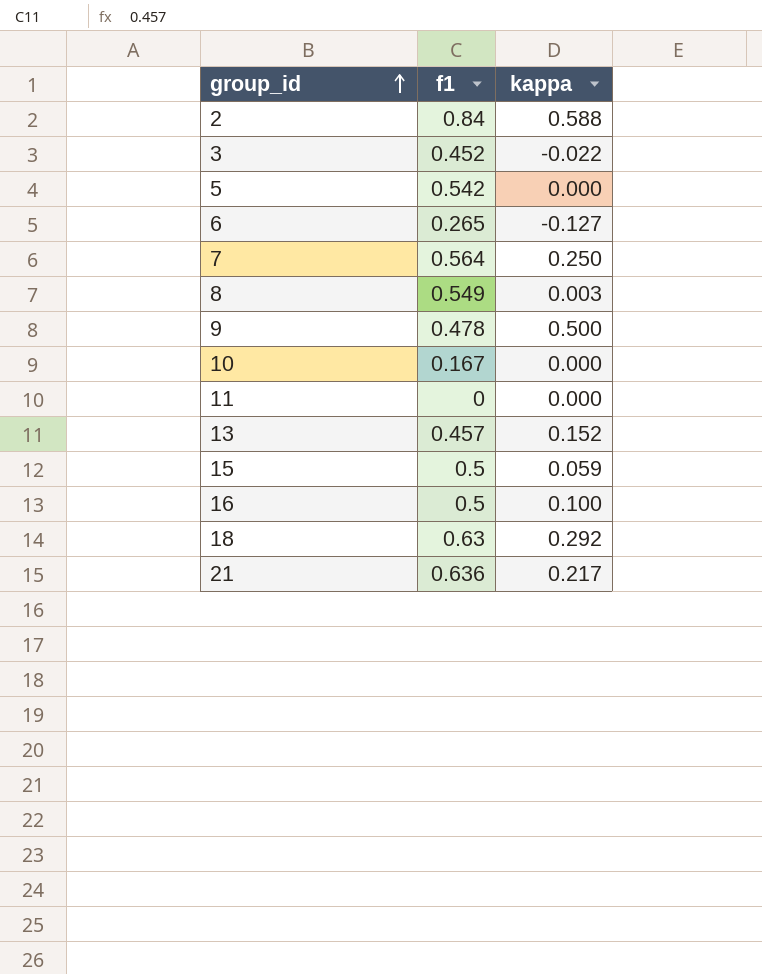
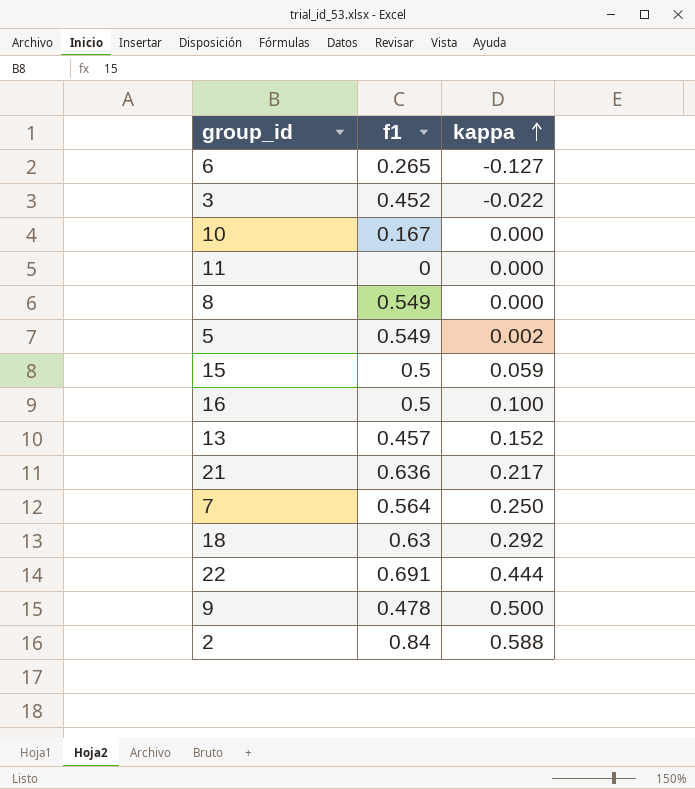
row order: group_id ascending -> kappa ascending
8 | kappa: 0.003 -> 0.000
5 | f1: 0.542 -> 0.549
5 | kappa: 0.000 -> 0.002
row 22: none -> 0.691 | 0.444

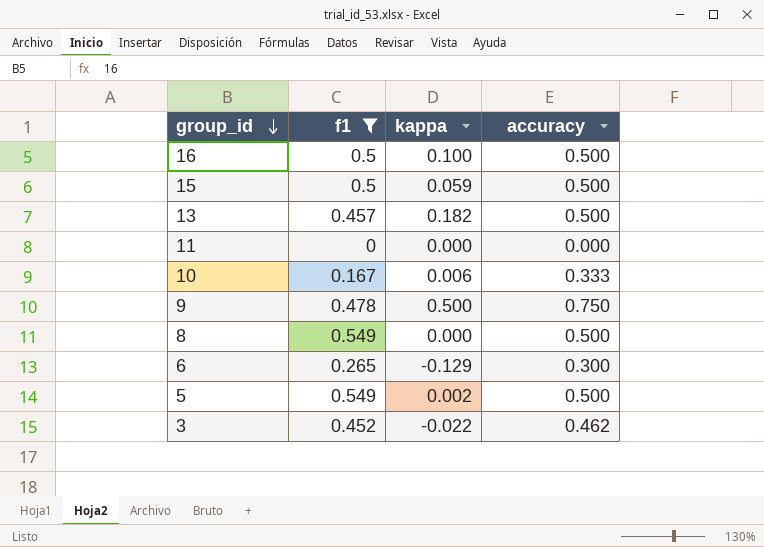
filter: none -> f1 <= 0.549
row order: kappa ascending -> group_id descending
column accuracy | position: none -> 4
13 | kappa: 0.152 -> 0.182
10 | kappa: 0.000 -> 0.006
6 | kappa: -0.127 -> -0.129

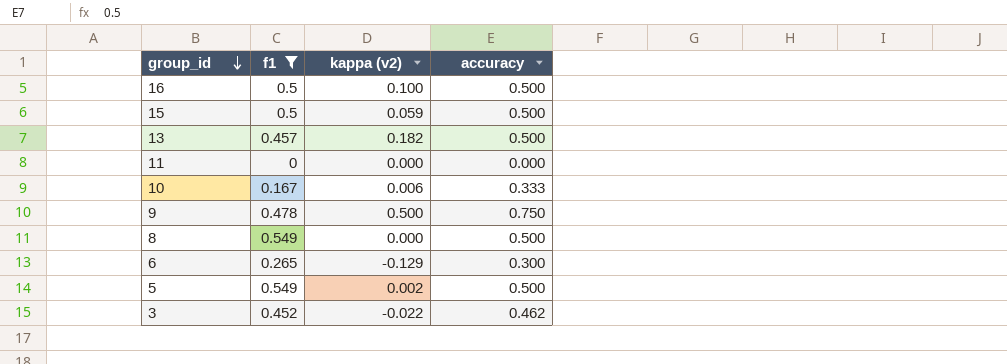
column name: kappa -> kappa (v2)

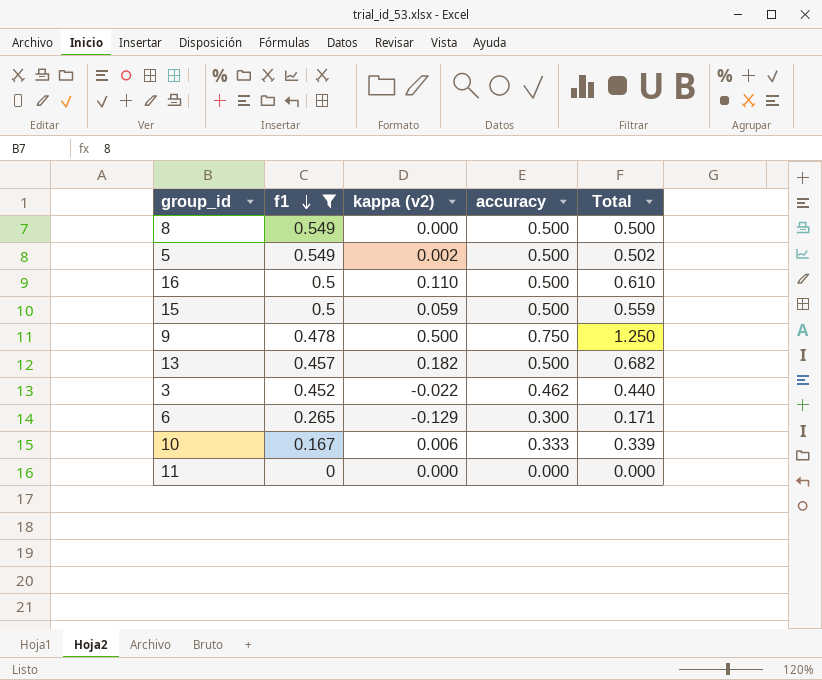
row order: group_id descending -> f1 descending
column Total | formula: none -> [kappa (v2)] + [accuracy]
16 | kappa (v2): 0.100 -> 0.110

